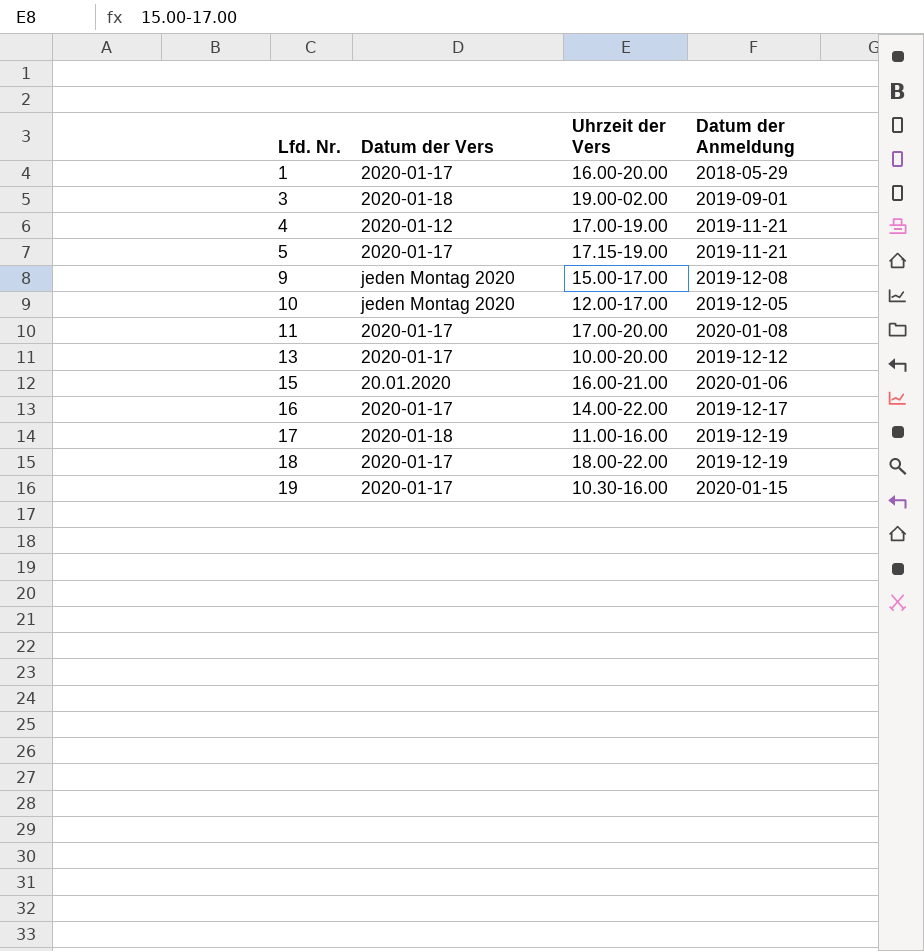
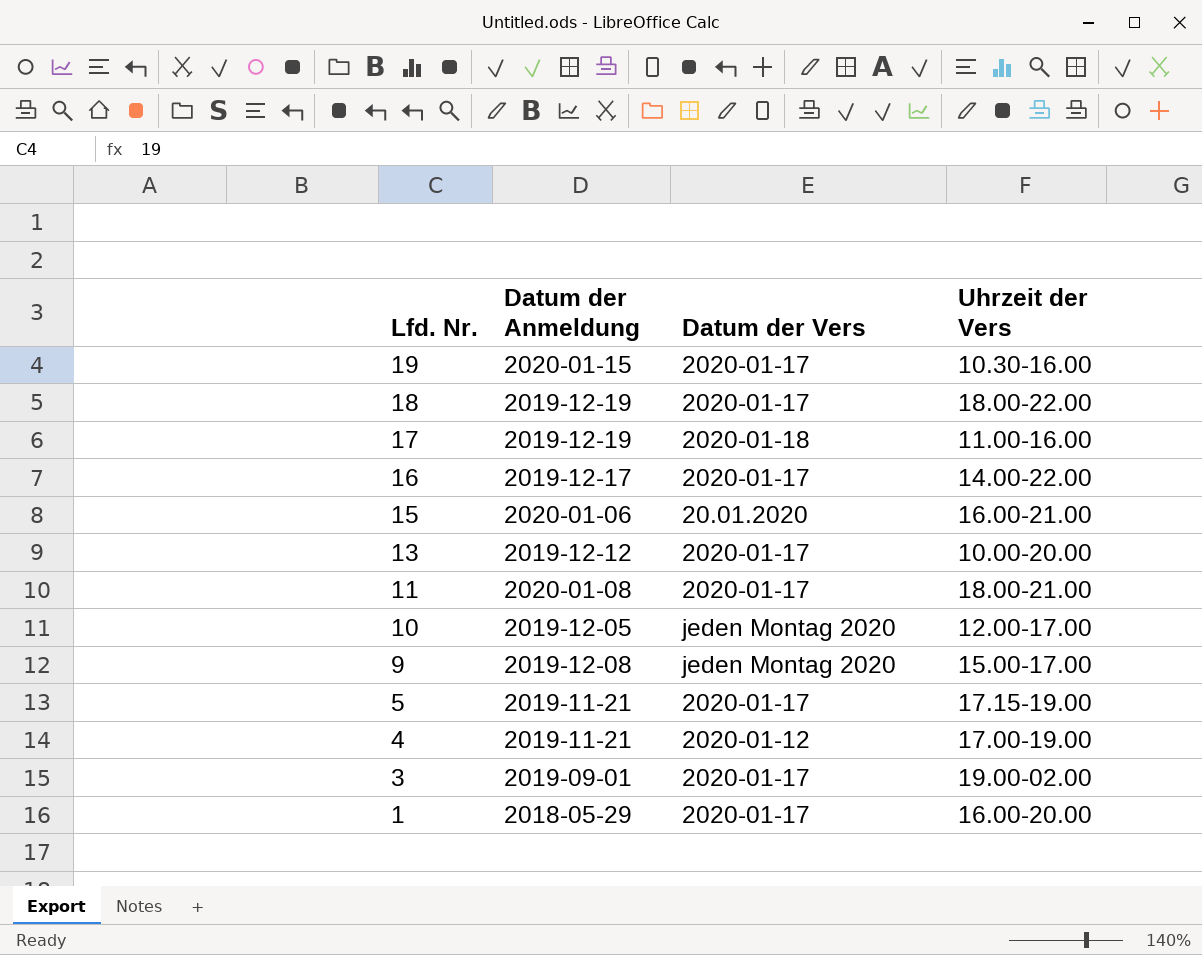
row order: Lfd. Nr. ascending -> Lfd. Nr. descending
column Datum der Anmeldung | position: 4 -> 2
11 | Uhrzeit der Vers: 17.00-20.00 -> 18.00-21.00
3 | Datum der Vers: 2020-01-18 -> 2020-01-17

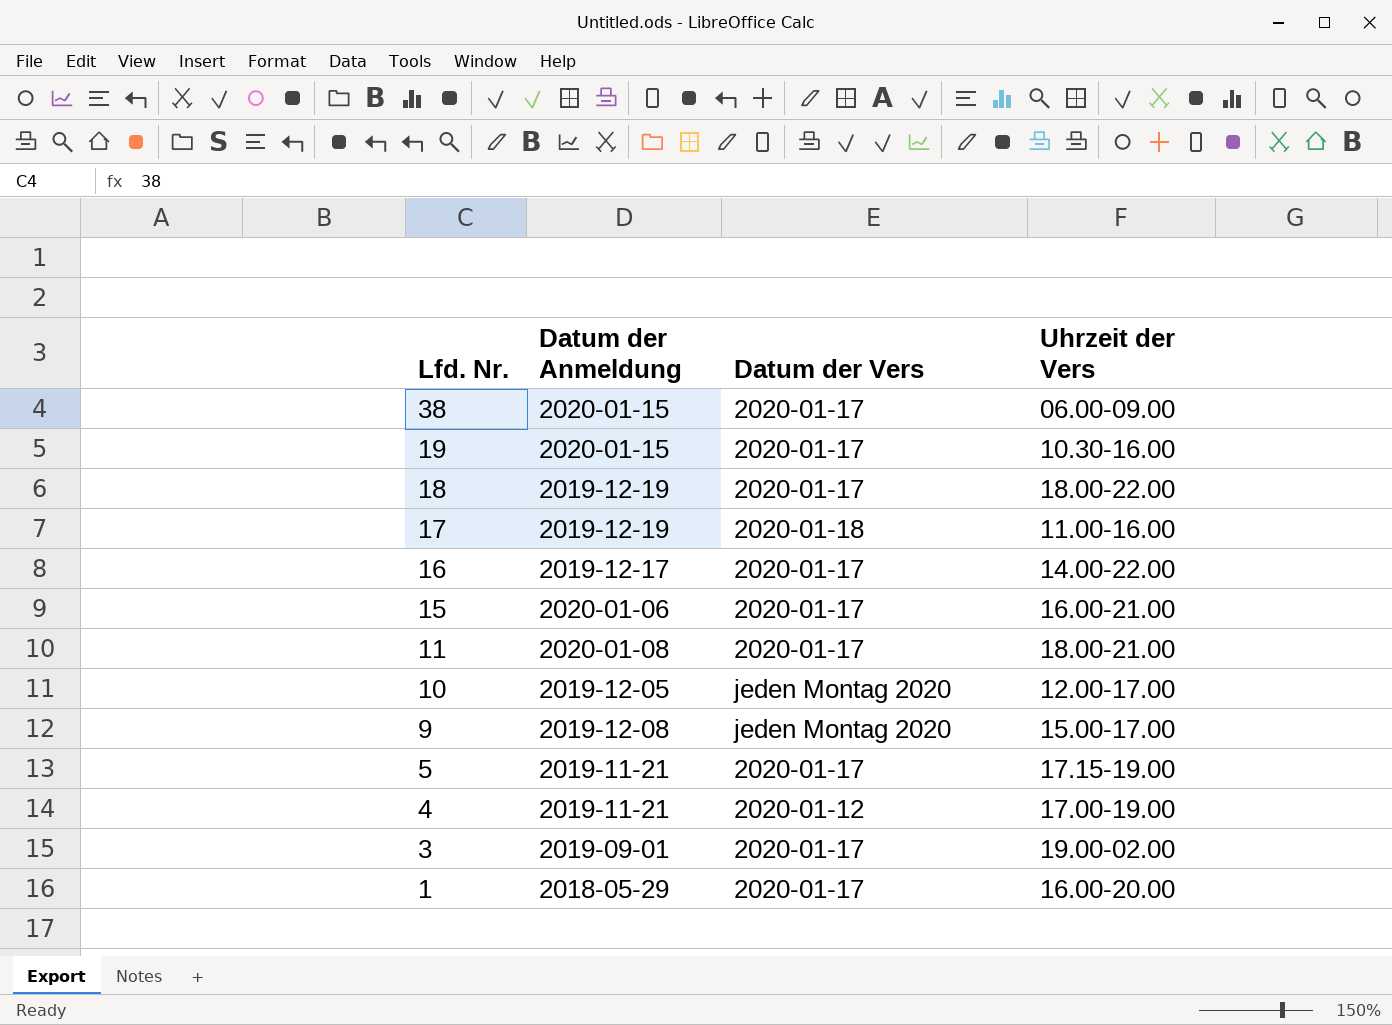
row 13: 2019-12-12 | 2020-01-17 | 10.00-20.00 -> none
row 38: none -> 2020-01-15 | 2020-01-17 | 06.00-09.00
15 | Datum der Vers: 20.01.2020 -> 2020-01-17

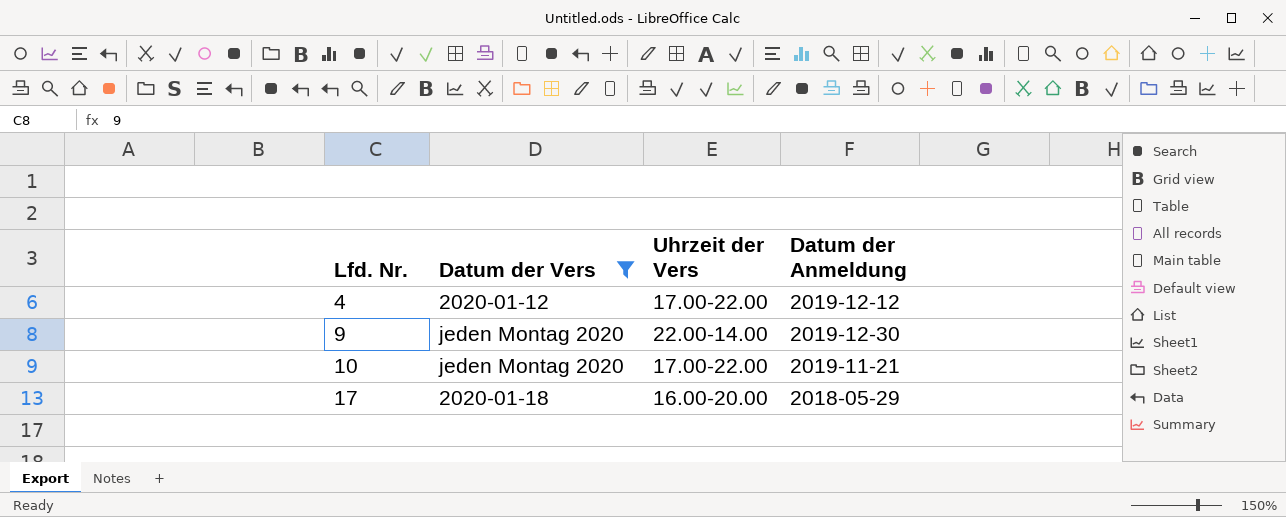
filter: none -> Datum der Vers != 2020-01-17
row order: Lfd. Nr. descending -> Lfd. Nr. ascending
column Datum der Anmeldung | position: 2 -> 4
4 | Uhrzeit der Vers: 17.00-19.00 -> 17.00-22.00
4 | Datum der Anmeldung: 2019-11-21 -> 2019-12-12
9 | Uhrzeit der Vers: 15.00-17.00 -> 22.00-14.00
9 | Datum der Anmeldung: 2019-12-08 -> 2019-12-30
10 | Uhrzeit der Vers: 12.00-17.00 -> 17.00-22.00
10 | Datum der Anmeldung: 2019-12-05 -> 2019-11-21
17 | Uhrzeit der Vers: 11.00-16.00 -> 16.00-20.00
17 | Datum der Anmeldung: 2019-12-19 -> 2018-05-29

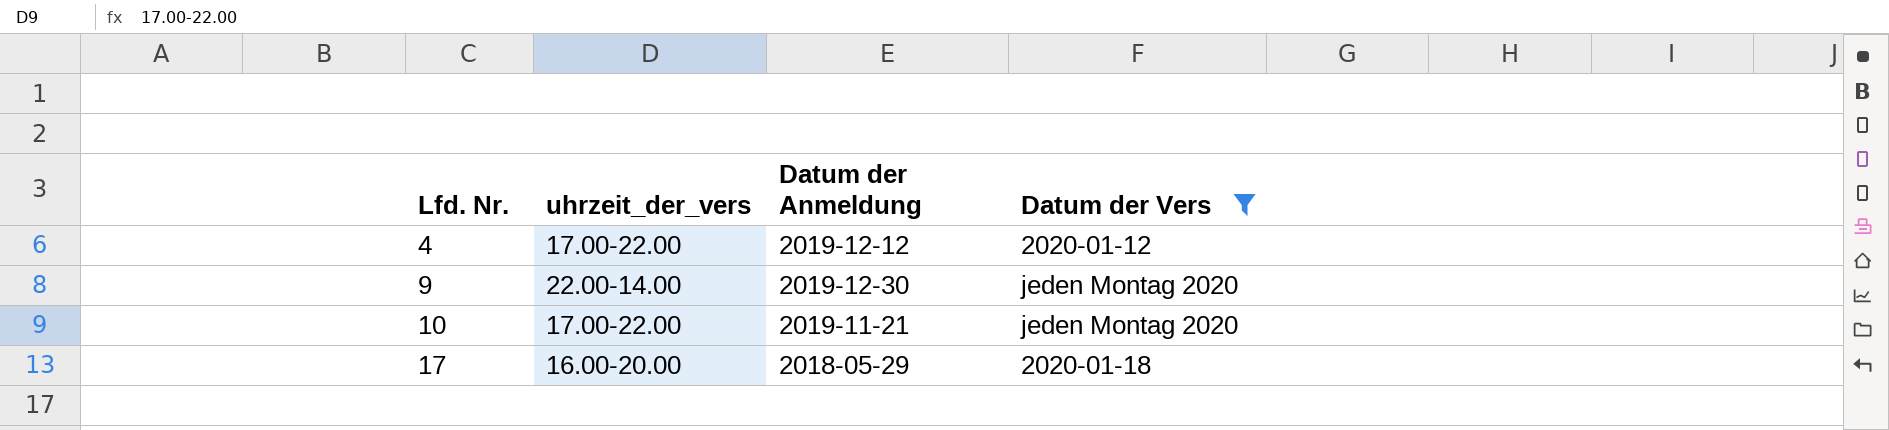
column name: Uhrzeit der Vers -> uhrzeit_der_vers
column Datum der Vers | position: 2 -> 4

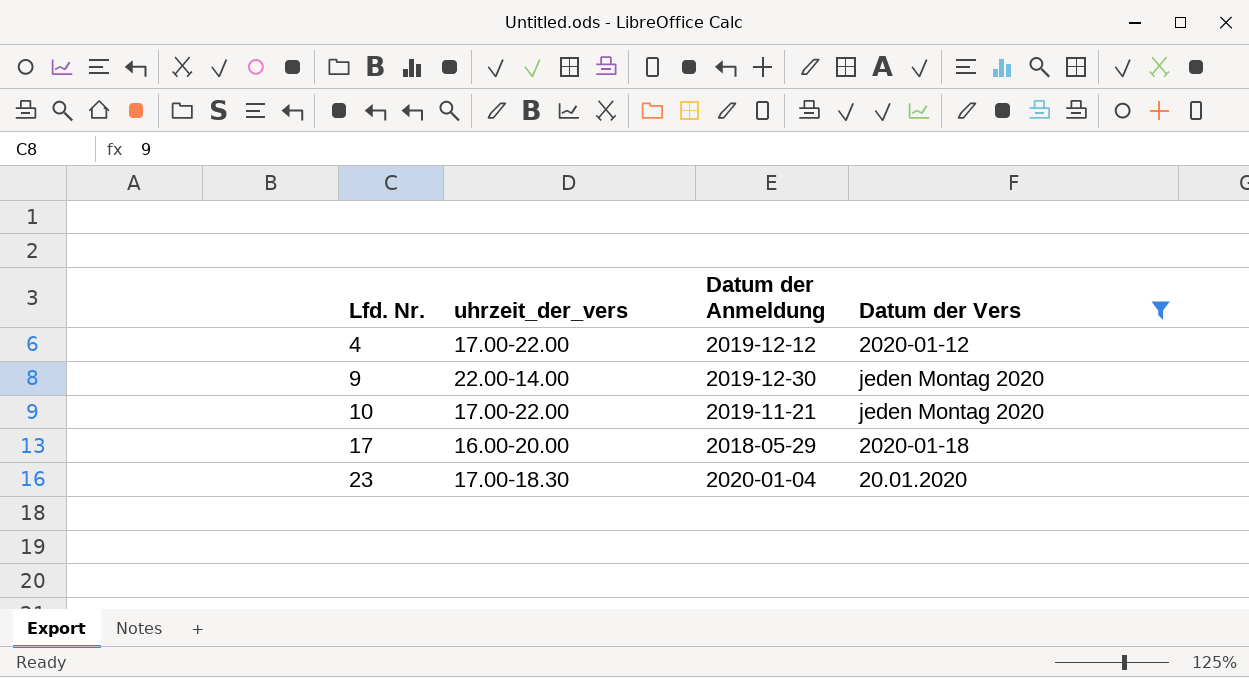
row 23: none -> 17.00-18.30 | 2020-01-04 | 20.01.2020

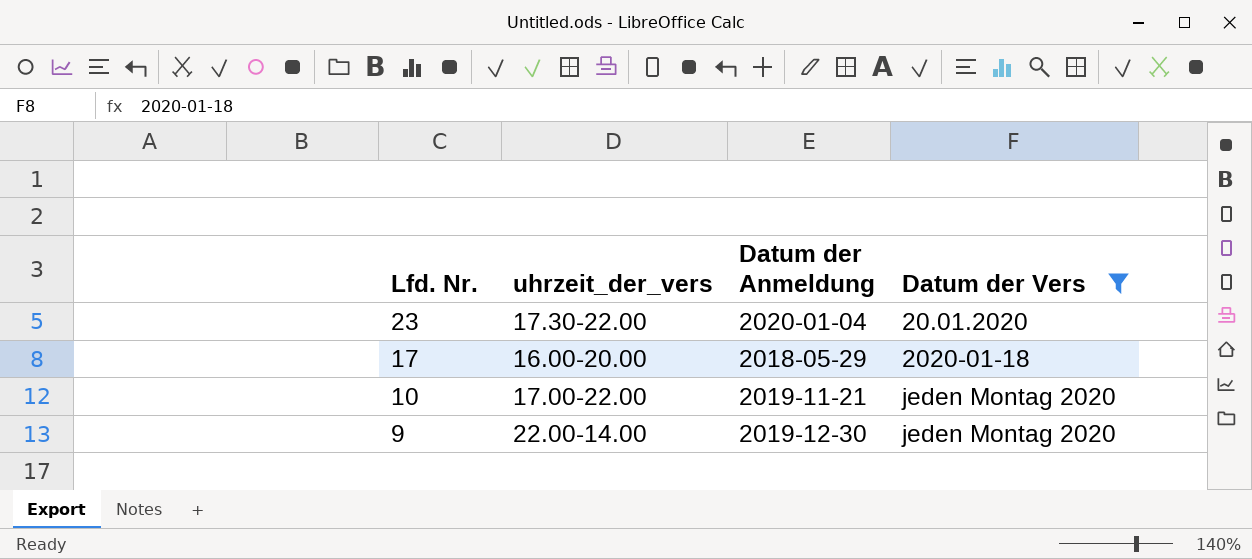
row order: Lfd. Nr. ascending -> Lfd. Nr. descending
row 4: 17.00-22.00 | 2019-12-12 | 2020-01-12 -> none
23 | uhrzeit_der_vers: 17.00-18.30 -> 17.30-22.00

